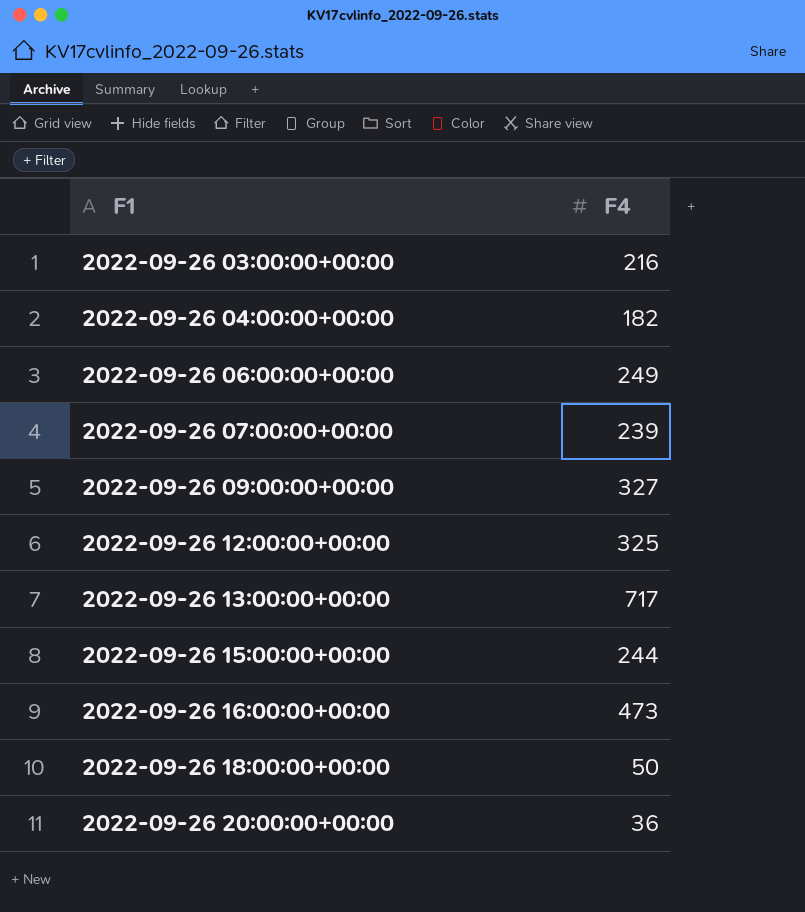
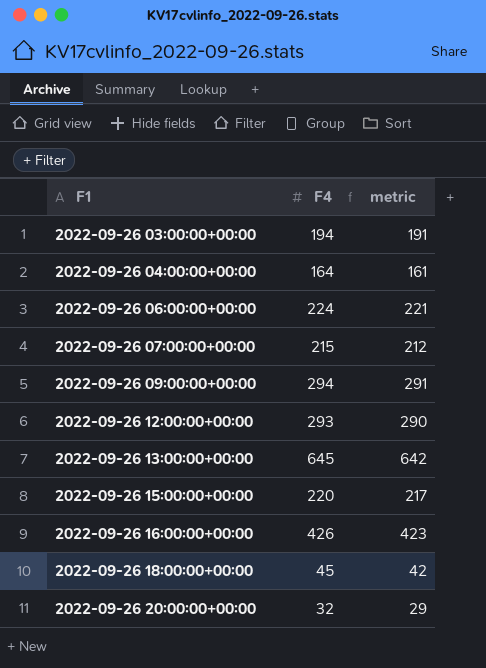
column metric | formula: none -> [F4] - 3
2022-09-26 03:00:00+00:00 | F4: 216 -> 194
2022-09-26 04:00:00+00:00 | F4: 182 -> 164
2022-09-26 06:00:00+00:00 | F4: 249 -> 224
2022-09-26 07:00:00+00:00 | F4: 239 -> 215
2022-09-26 09:00:00+00:00 | F4: 327 -> 294
2022-09-26 12:00:00+00:00 | F4: 325 -> 293
2022-09-26 13:00:00+00:00 | F4: 717 -> 645
2022-09-26 15:00:00+00:00 | F4: 244 -> 220
2022-09-26 16:00:00+00:00 | F4: 473 -> 426
2022-09-26 18:00:00+00:00 | F4: 50 -> 45
2022-09-26 20:00:00+00:00 | F4: 36 -> 32

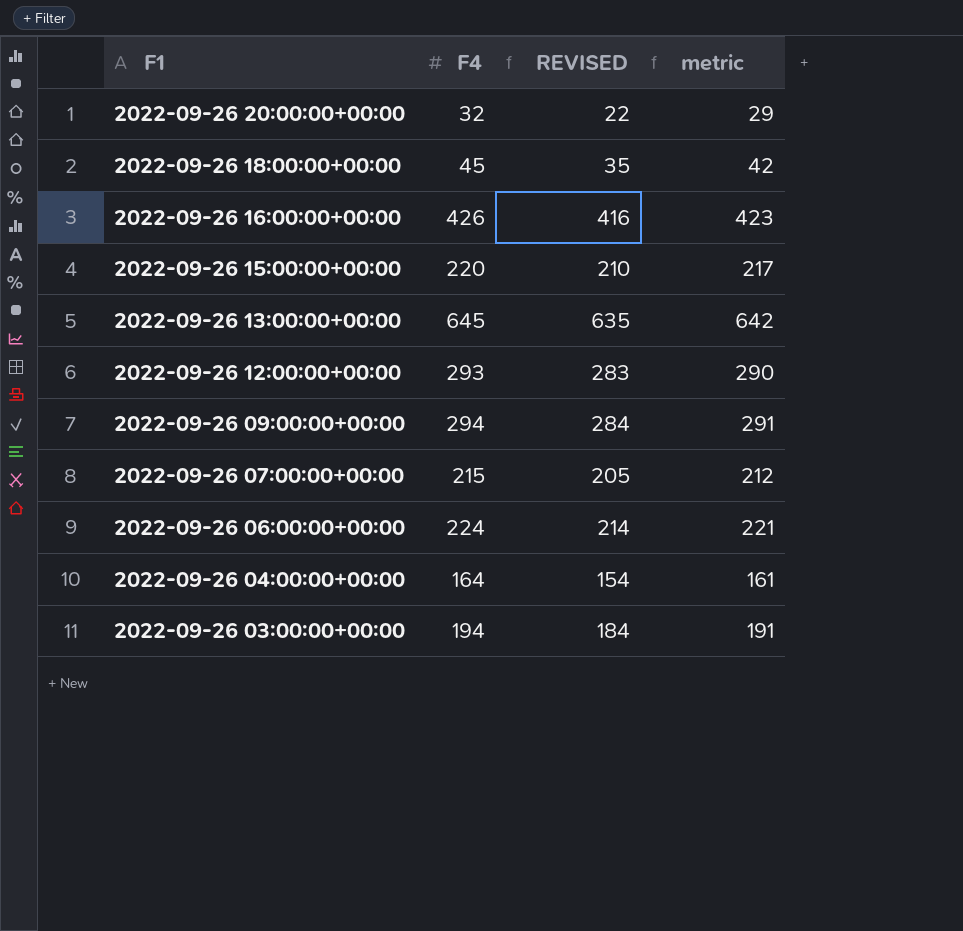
row order: F1 ascending -> F1 descending
column REVISED | formula: none -> [F4] - 10

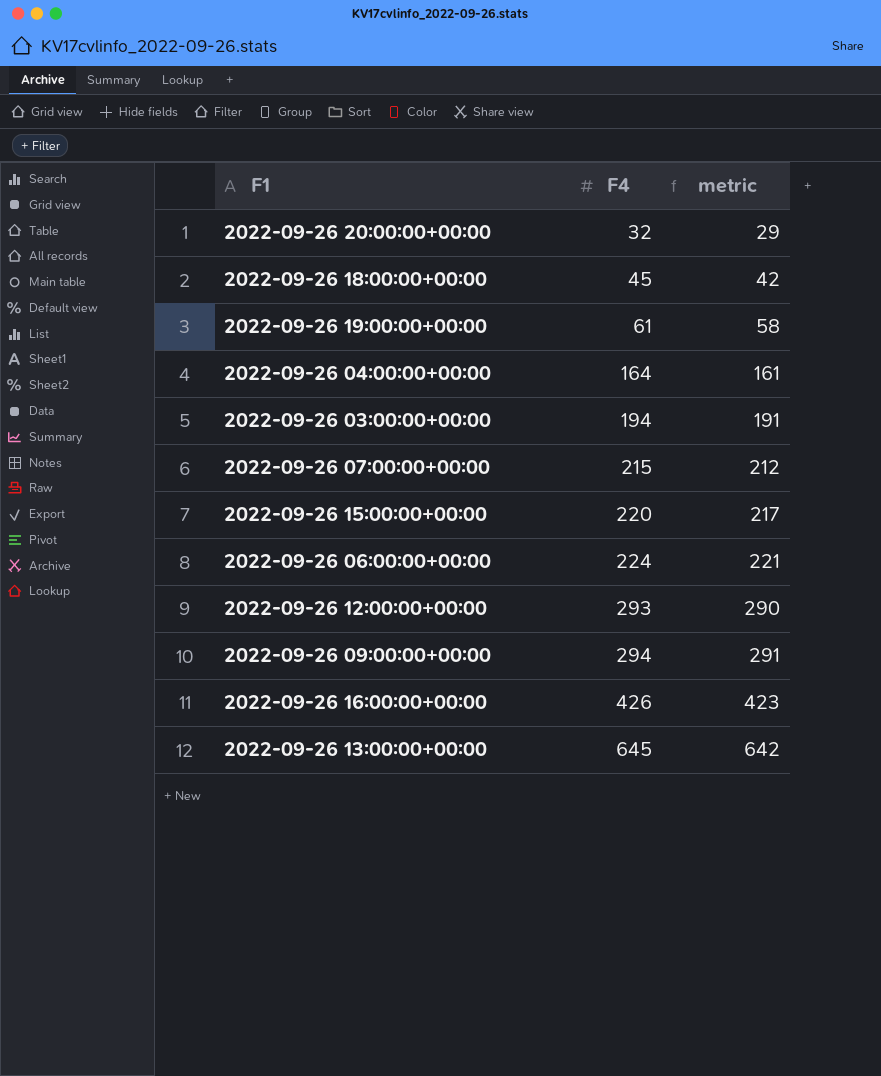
row order: F1 descending -> F4 ascending
column REVISED | formula: [F4] - 10 -> none
row 2022-09-26 19:00:00+00:00: none -> 61 | 58

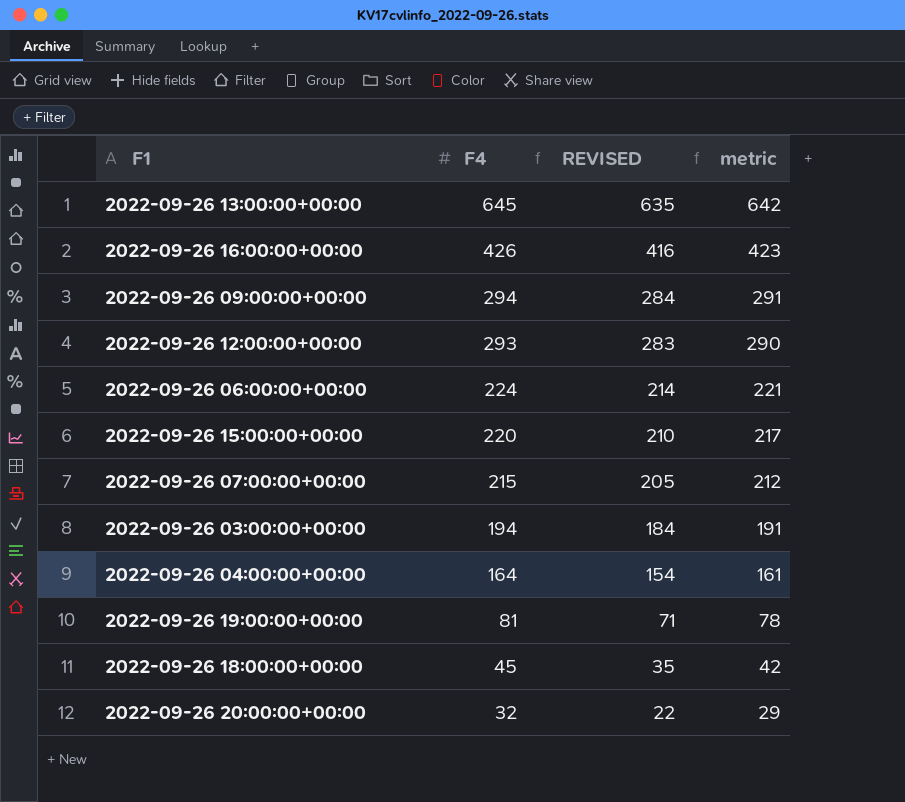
row order: F4 ascending -> F4 descending
column REVISED | formula: none -> [F4] - 10
2022-09-26 19:00:00+00:00 | F4: 61 -> 81
2022-09-26 19:00:00+00:00 | metric: 58 -> 78

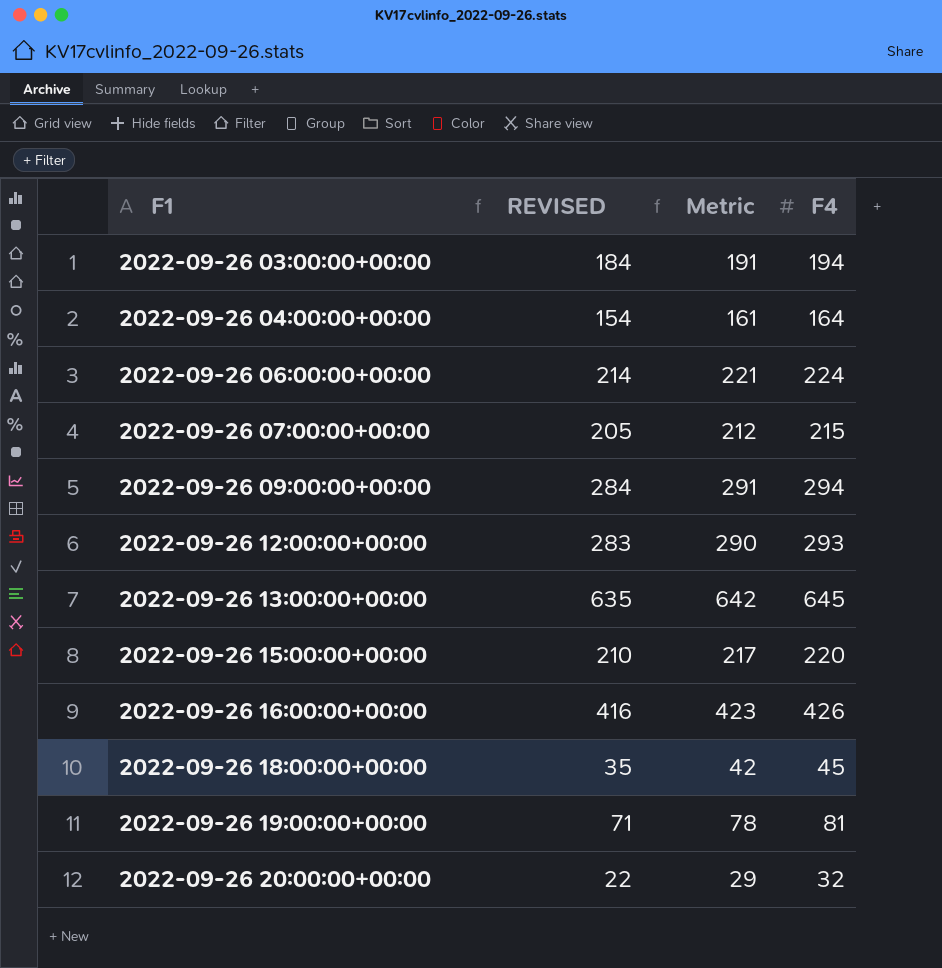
row order: F4 descending -> F1 ascending
column name: metric -> Metric
column F4 | position: 2 -> 4

